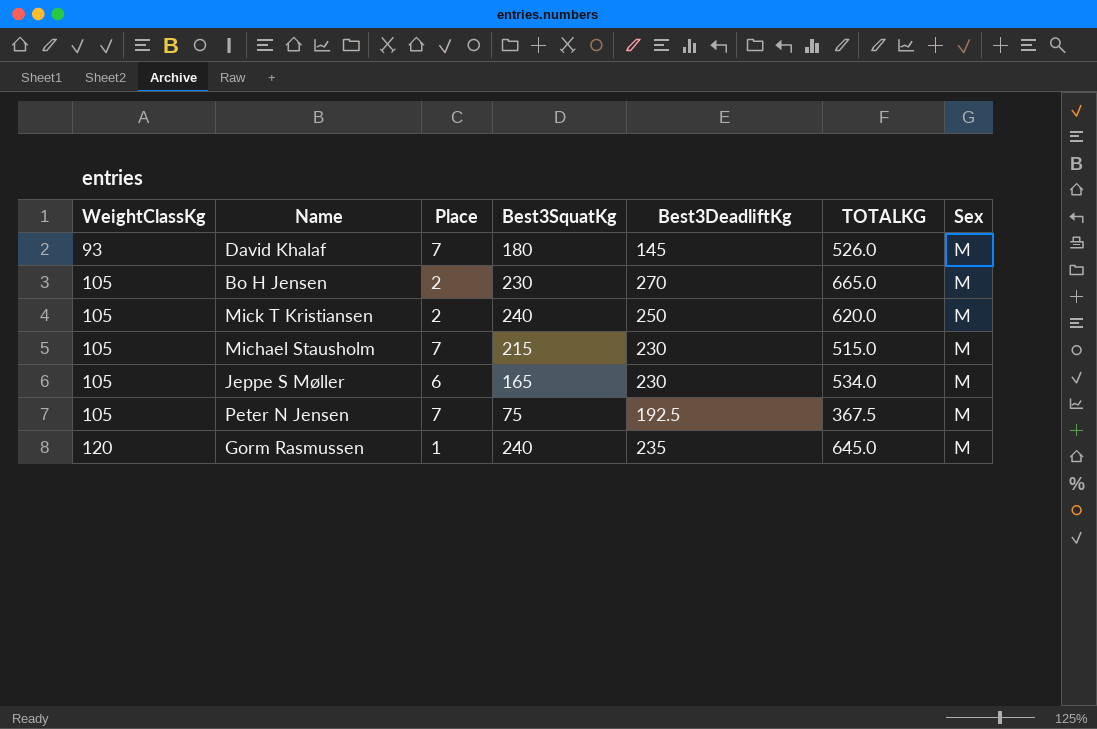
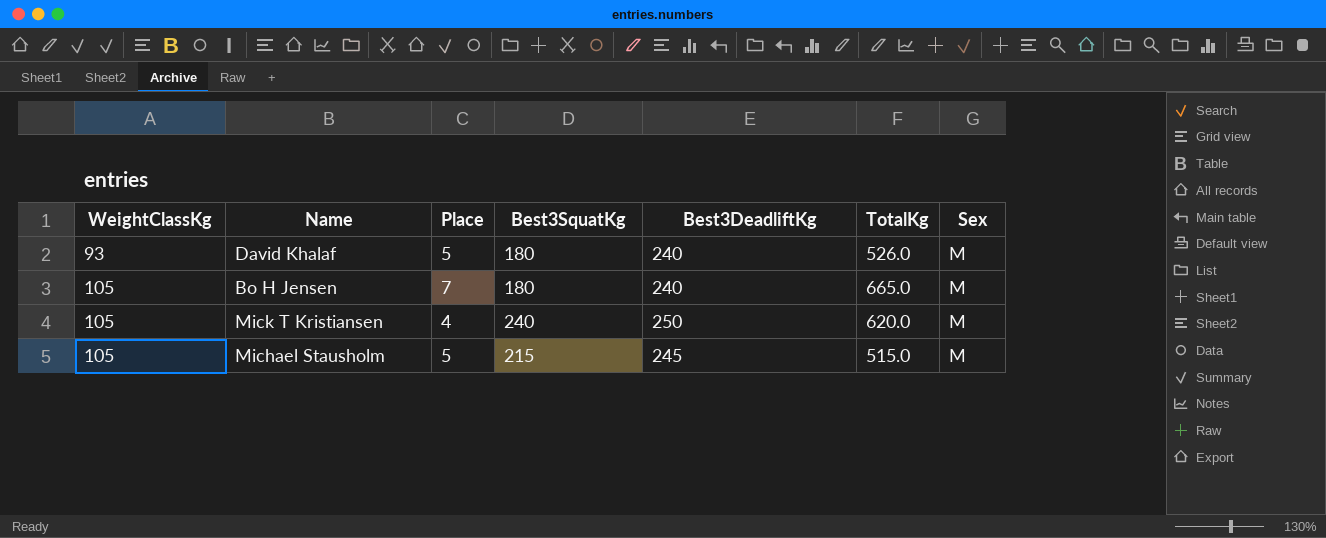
column name: TOTALKG -> TotalKg
row Jeppe S Møller: 105 | 6 | 165 | 230 | 534.0 | M -> none
row Peter N Jensen: 105 | 7 | 75 | 192.5 | 367.5 | M -> none
row Gorm Rasmussen: 120 | 1 | 240 | 235 | 645.0 | M -> none
David Khalaf | Place: 7 -> 5
David Khalaf | Best3DeadliftKg: 145 -> 240
Bo H Jensen | Place: 2 -> 7
Bo H Jensen | Best3SquatKg: 230 -> 180
Bo H Jensen | Best3DeadliftKg: 270 -> 240
Mick T Kristiansen | Place: 2 -> 4
Michael Stausholm | Place: 7 -> 5
Michael Stausholm | Best3DeadliftKg: 230 -> 245

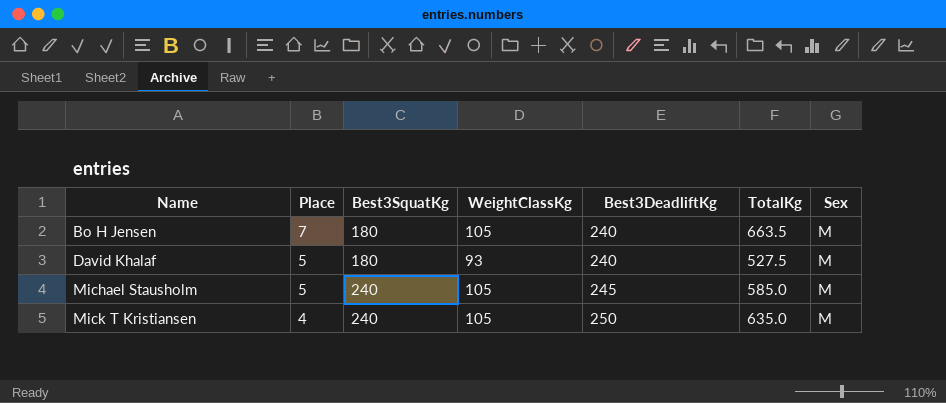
row order: WeightClassKg ascending -> Name ascending
column WeightClassKg | position: 1 -> 4
Bo H Jensen | TotalKg: 665.0 -> 663.5
David Khalaf | TotalKg: 526.0 -> 527.5
Michael Stausholm | Best3SquatKg: 215 -> 240
Michael Stausholm | TotalKg: 515.0 -> 585.0
Mick T Kristiansen | TotalKg: 620.0 -> 635.0

